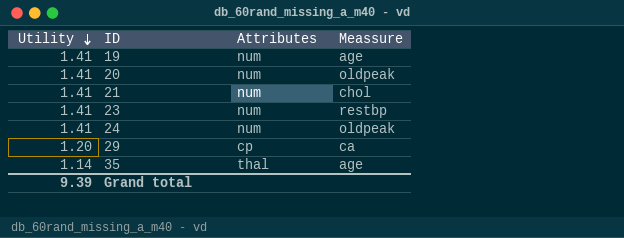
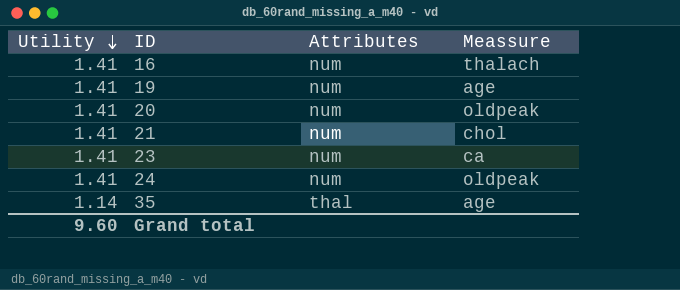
row 29: 1.20 | cp | ca -> none
row 16: none -> 1.41 | num | thalach
23 | Meassure: restbp -> ca
Grand total | Utility: 9.39 -> 9.60

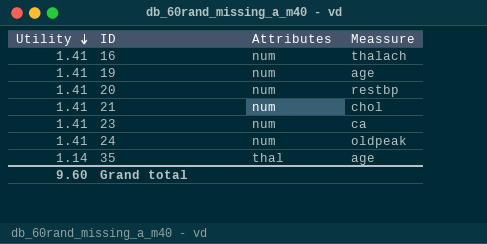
20 | Meassure: oldpeak -> restbp

